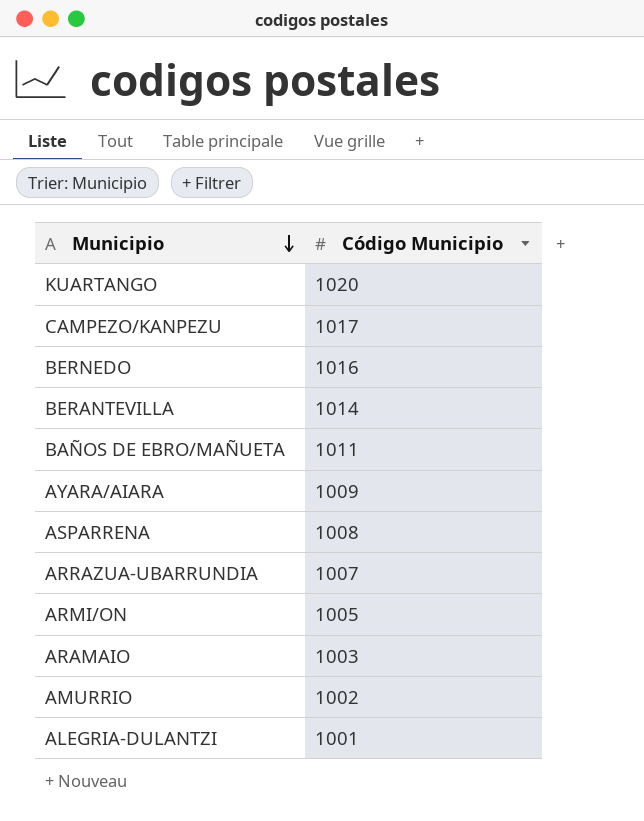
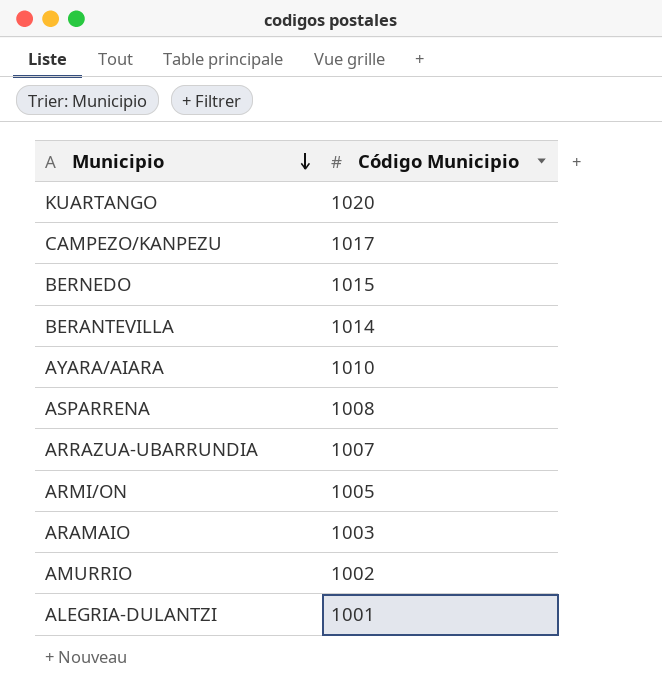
row BAÑOS DE EBRO/MAÑUETA: 1011 -> none
BERNEDO | Código Municipio: 1016 -> 1015
AYARA/AIARA | Código Municipio: 1009 -> 1010

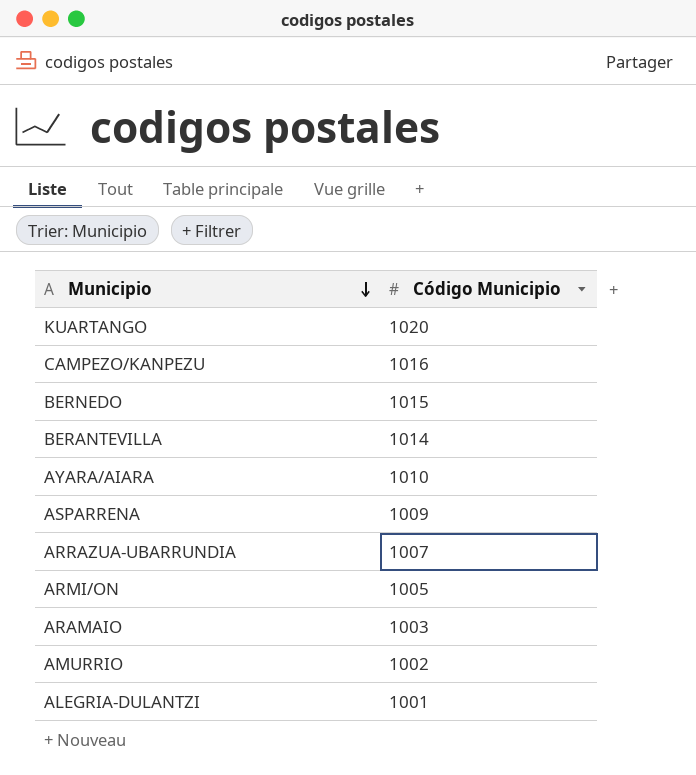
CAMPEZO/KANPEZU | Código Municipio: 1017 -> 1016
ASPARRENA | Código Municipio: 1008 -> 1009

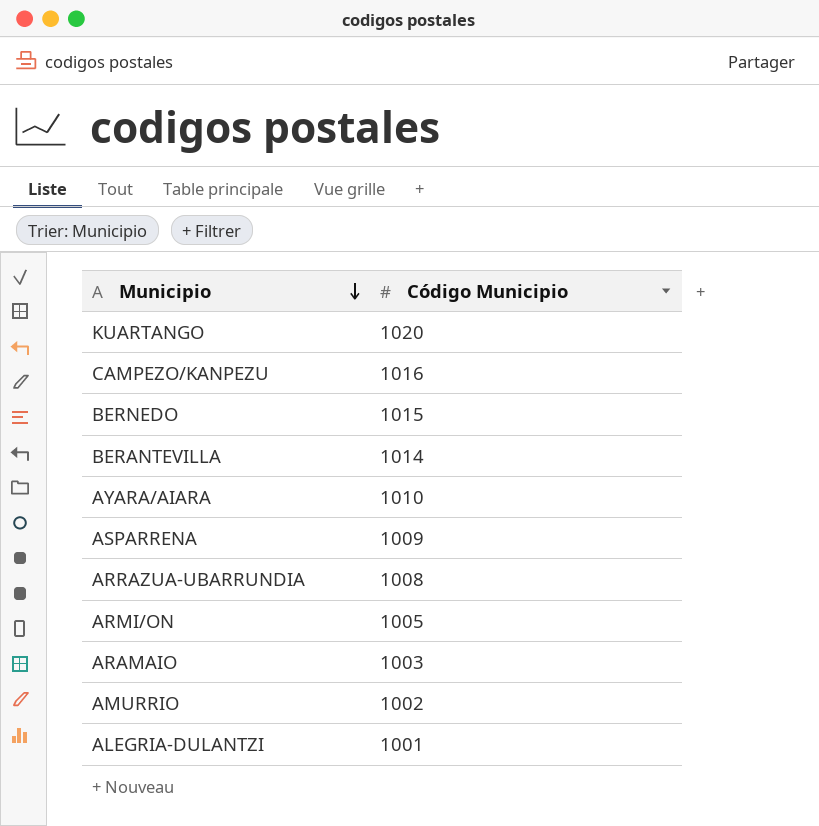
ARRAZUA-UBARRUNDIA | Código Municipio: 1007 -> 1008

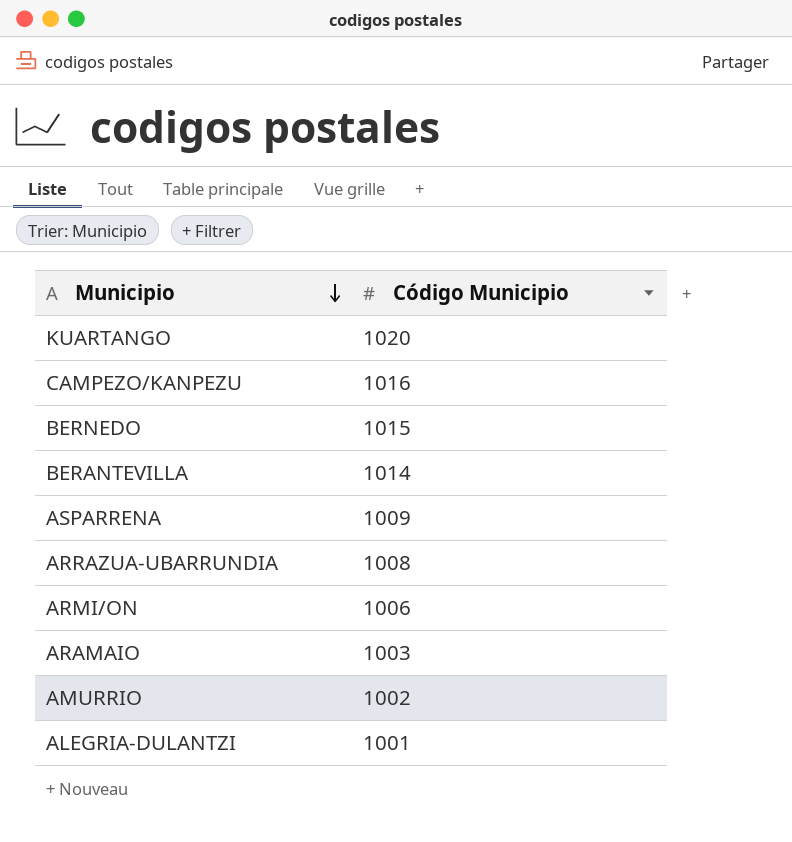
row AYARA/AIARA: 1010 -> none
ARMI/ON | Código Municipio: 1005 -> 1006

